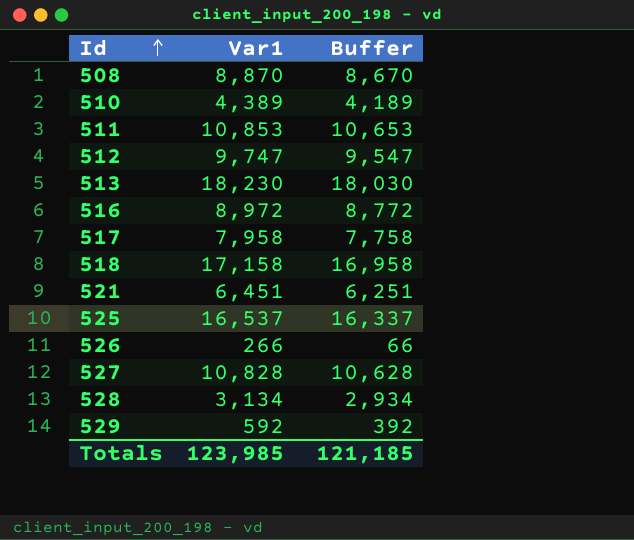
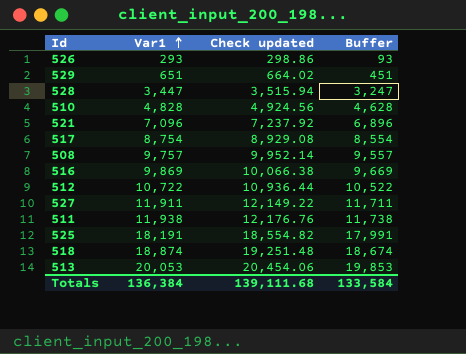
row order: Id ascending -> Var1 ascending
column Check updated | formula: none -> [Var1] * 1.02
526 | Var1: 266 -> 293
526 | Buffer: 66 -> 93
529 | Var1: 592 -> 651
529 | Buffer: 392 -> 451
528 | Var1: 3,134 -> 3,447
528 | Buffer: 2,934 -> 3,247
510 | Var1: 4,389 -> 4,828
510 | Buffer: 4,189 -> 4,628
521 | Var1: 6,451 -> 7,096
521 | Buffer: 6,251 -> 6,896
517 | Var1: 7,958 -> 8,754
517 | Buffer: 7,758 -> 8,554
508 | Var1: 8,870 -> 9,757
508 | Buffer: 8,670 -> 9,557
516 | Var1: 8,972 -> 9,869
516 | Buffer: 8,772 -> 9,669
512 | Var1: 9,747 -> 10,722
512 | Buffer: 9,547 -> 10,522
527 | Var1: 10,828 -> 11,911
527 | Buffer: 10,628 -> 11,711
511 | Var1: 10,853 -> 11,938
511 | Buffer: 10,653 -> 11,738
525 | Var1: 16,537 -> 18,191
525 | Buffer: 16,337 -> 17,991
518 | Var1: 17,158 -> 18,874
518 | Buffer: 16,958 -> 18,674
513 | Var1: 18,230 -> 20,053
513 | Buffer: 18,030 -> 19,853
Totals | Var1: 123,985 -> 136,384
Totals | Buffer: 121,185 -> 133,584

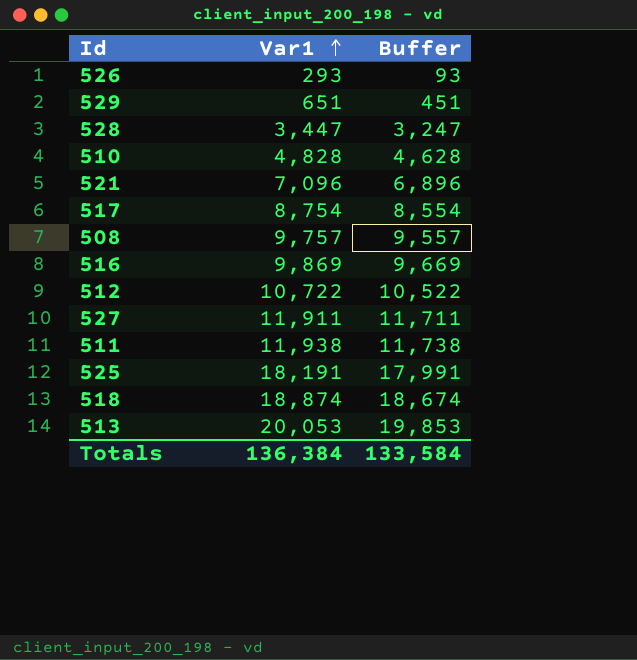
column Check updated | formula: [Var1] * 1.02 -> none

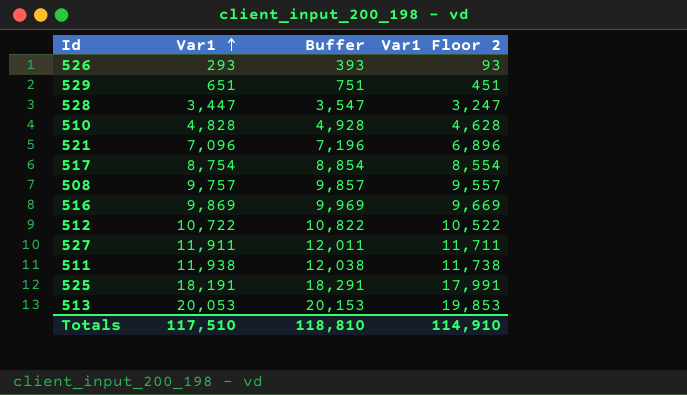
column Buffer | formula: [Var1] - 200 -> [Var1] + 100
column Var1 Floor 2 | formula: none -> [Var1] - 200
row 518: 18,874 | 18,674 -> none
Totals | Var1: 136,384 -> 117,510
Totals | Buffer: 133,584 -> 118,810

